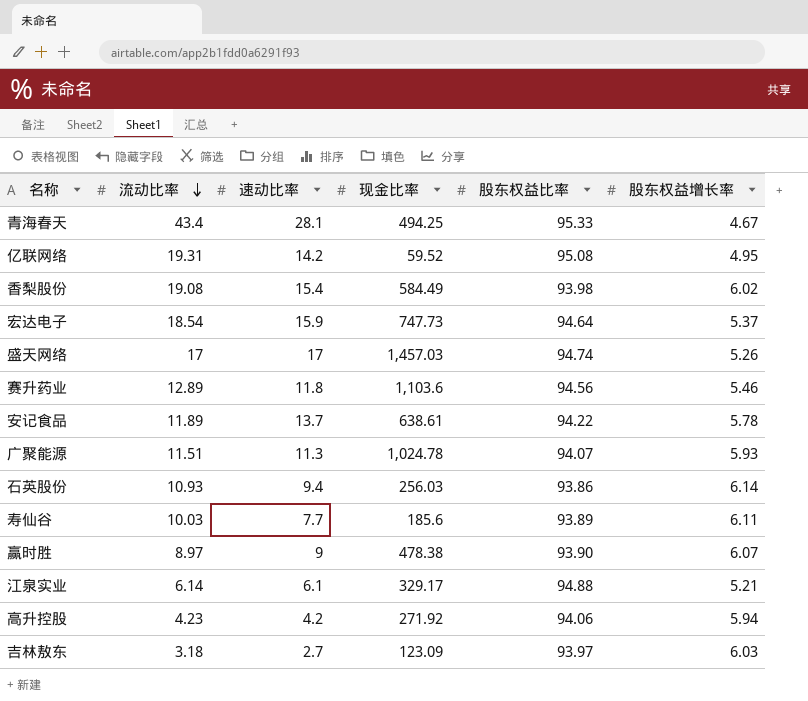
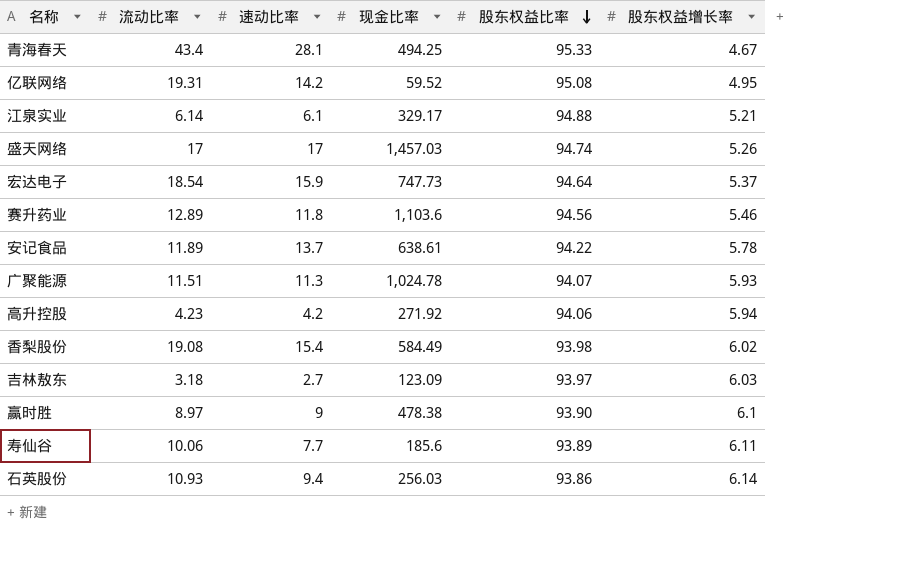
row order: 流动比率 descending -> 股东权益比率 descending
赢时胜 | 股东权益增长率: 6.07 -> 6.1
寿仙谷 | 流动比率: 10.03 -> 10.06

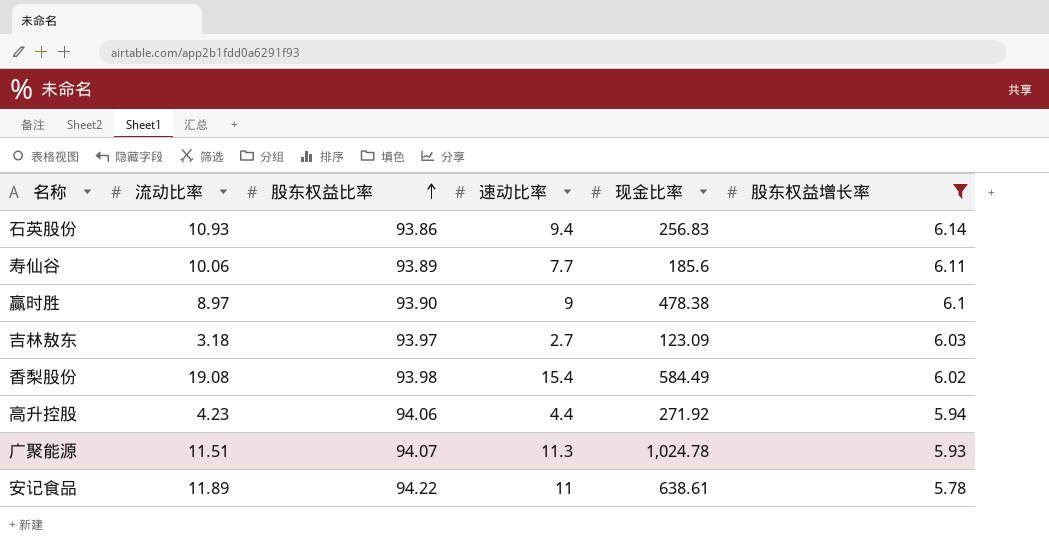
filter: none -> 股东权益增长率 >= 5.78
row order: 股东权益比率 descending -> 股东权益比率 ascending
column 股东权益比率 | position: 5 -> 3
石英股份 | 现金比率: 256.03 -> 256.83
高升控股 | 速动比率: 4.2 -> 4.4
安记食品 | 速动比率: 13.7 -> 11

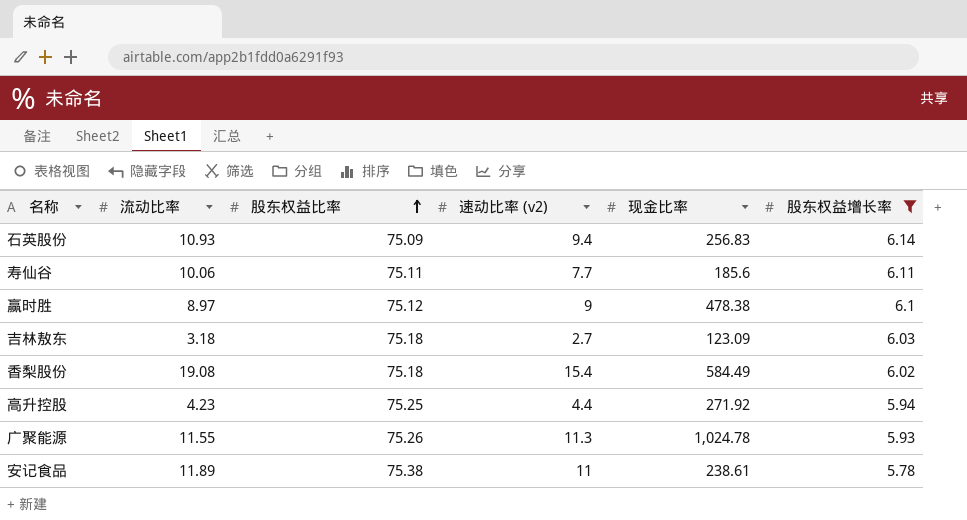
column name: 速动比率 -> 速动比率 (v2)
石英股份 | 股东权益比率: 93.86 -> 75.09
寿仙谷 | 股东权益比率: 93.89 -> 75.11
赢时胜 | 股东权益比率: 93.90 -> 75.12
吉林敖东 | 股东权益比率: 93.97 -> 75.18
香梨股份 | 股东权益比率: 93.98 -> 75.18
高升控股 | 股东权益比率: 94.06 -> 75.25
广聚能源 | 流动比率: 11.51 -> 11.55
广聚能源 | 股东权益比率: 94.07 -> 75.26
安记食品 | 股东权益比率: 94.22 -> 75.38
安记食品 | 现金比率: 638.61 -> 238.61

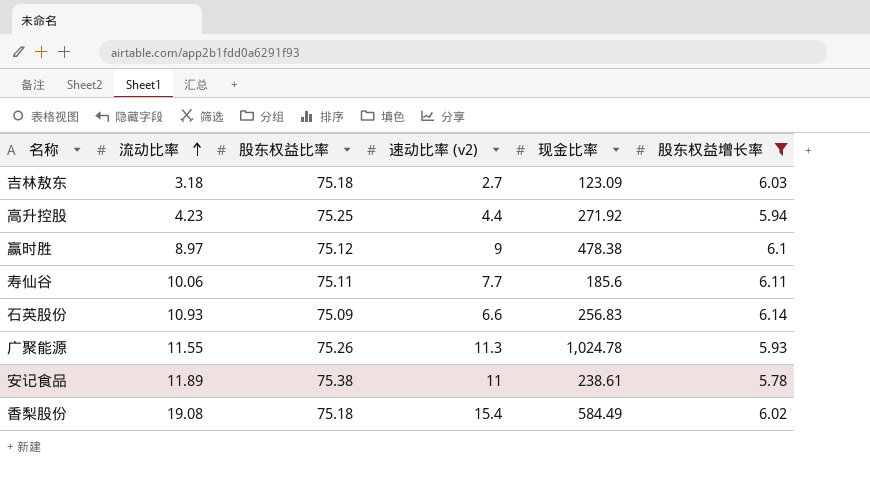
row order: 股东权益比率 ascending -> 流动比率 ascending
石英股份 | 速动比率 (v2): 9.4 -> 6.6

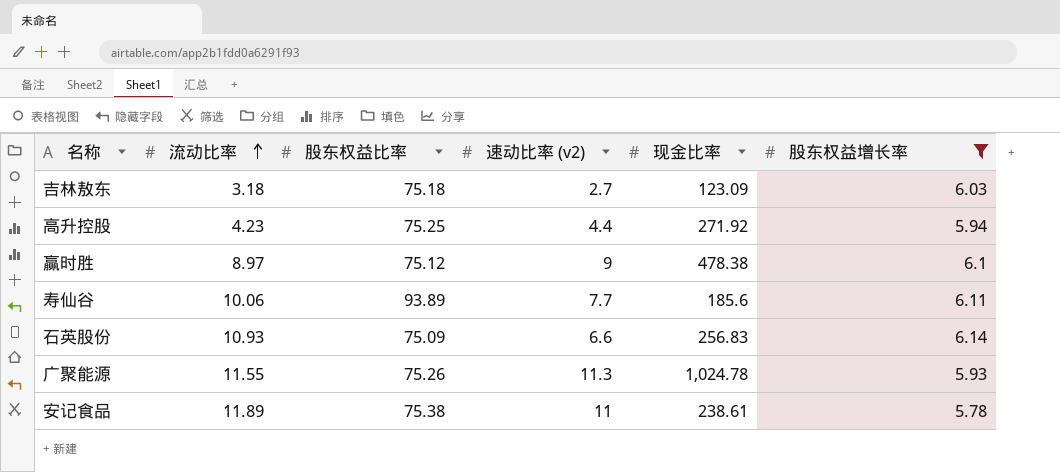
row 香梨股份: 19.08 | 75.18 | 15.4 | 584.49 | 6.02 -> none
寿仙谷 | 股东权益比率: 75.11 -> 93.89

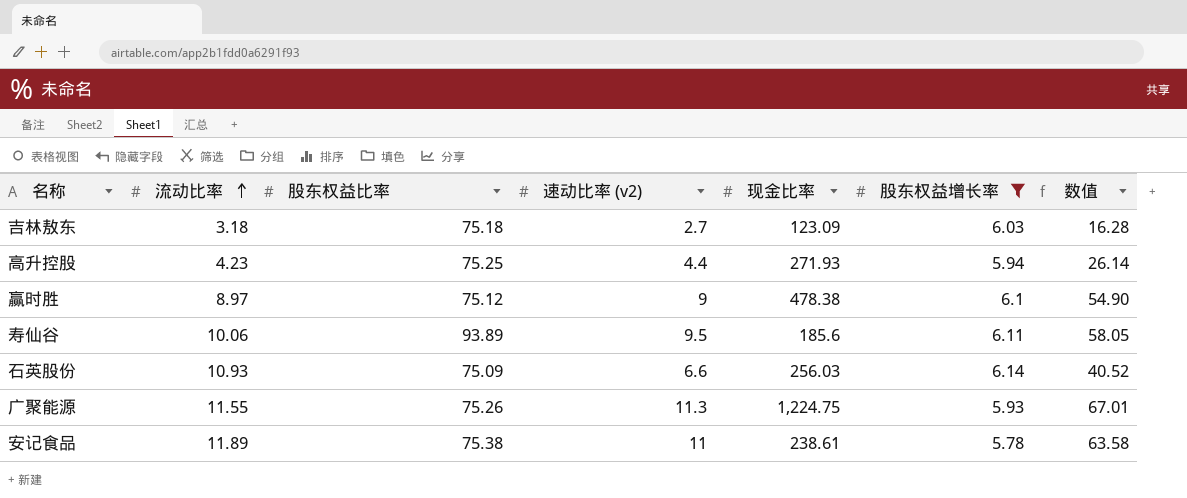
column 数值 | formula: none -> [速动比率 (v2)] * [股东权益增长率]
高升控股 | 现金比率: 271.92 -> 271.93
寿仙谷 | 速动比率 (v2): 7.7 -> 9.5
石英股份 | 现金比率: 256.83 -> 256.03
广聚能源 | 现金比率: 1,024.78 -> 1,224.75

